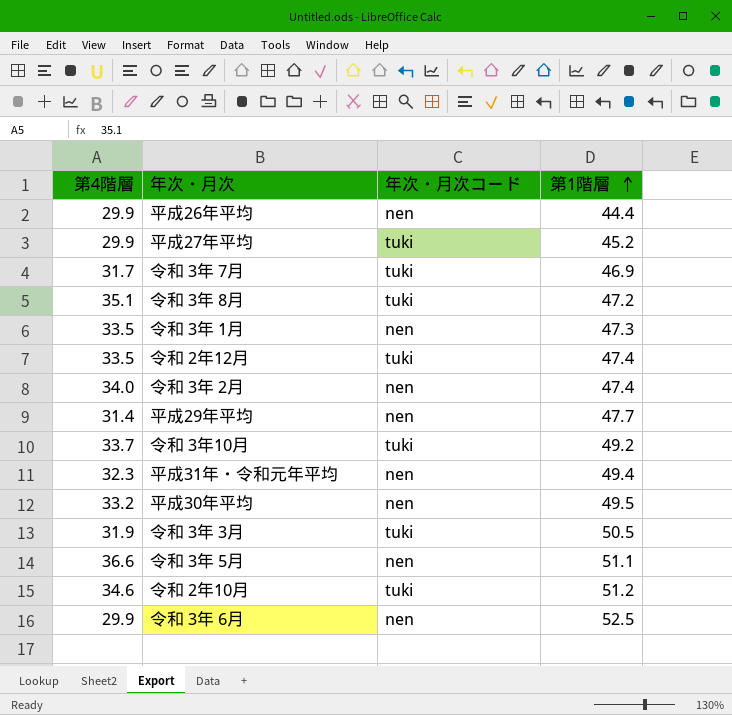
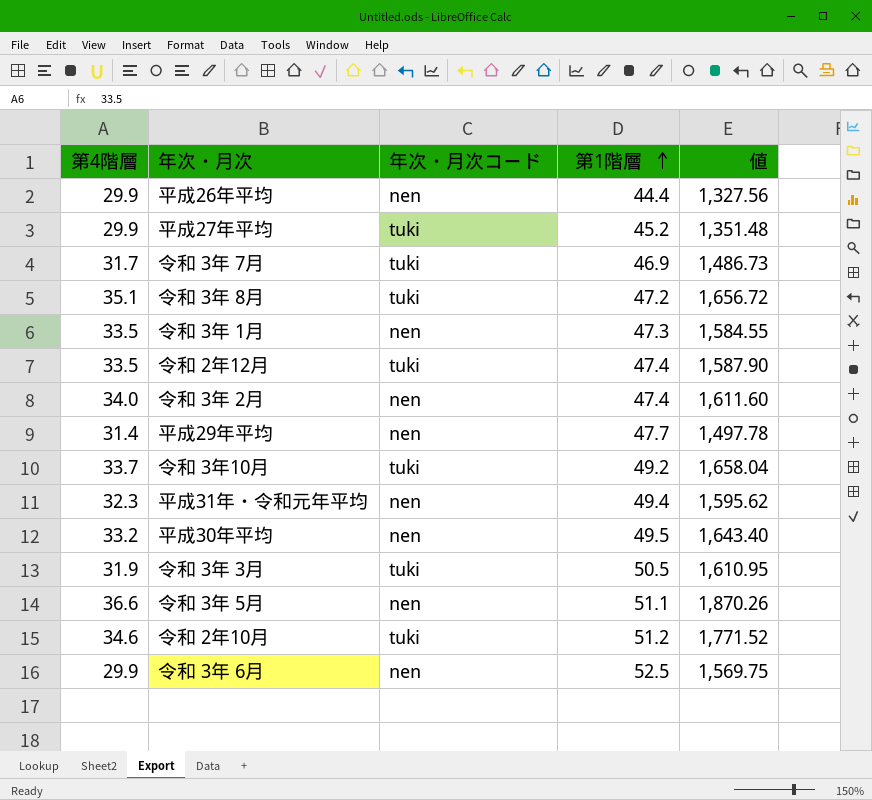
column 値 | formula: none -> [第4階層] * [第1階層]

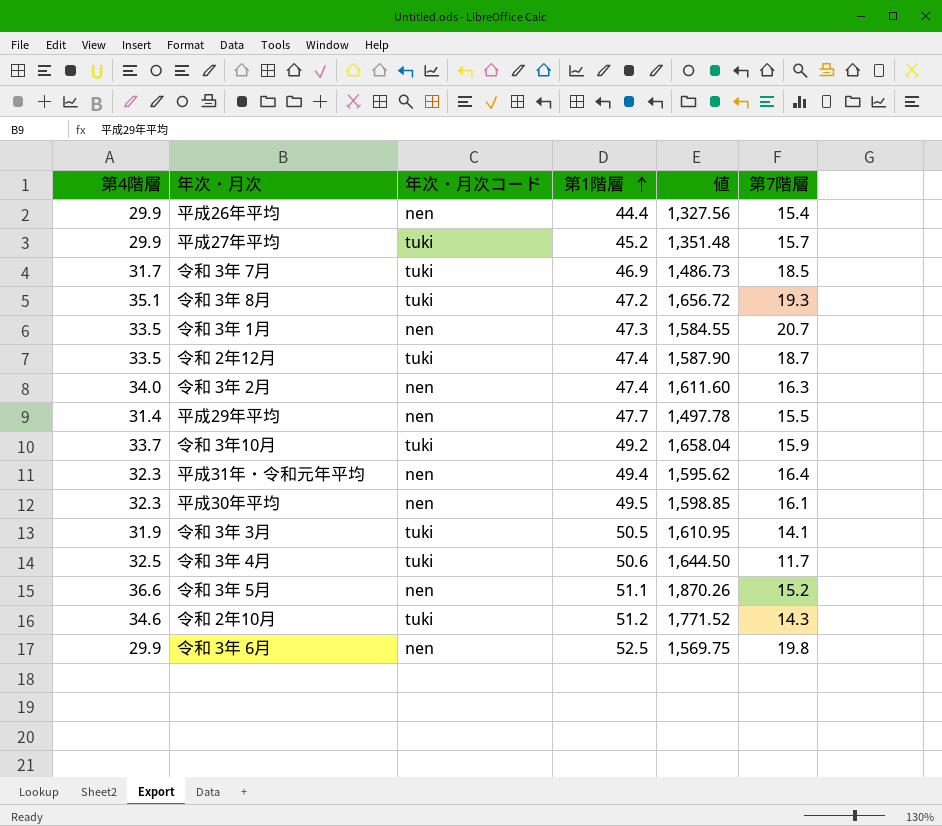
column 第7階層 | position: none -> 6
平成30年平均 | 第4階層: 33.2 -> 32.3
平成30年平均 | 値: 1,643.40 -> 1,598.85
row 令和 3年 4月: none -> 32.5 | tuki | 50.6 | 1,644.50 | 11.7

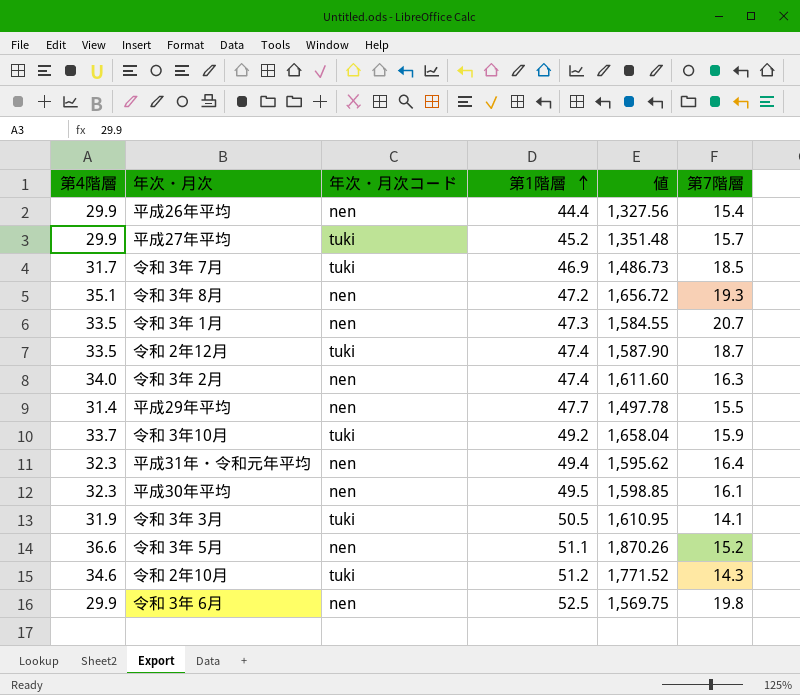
row 令和 3年 4月: 32.5 | tuki | 50.6 | 1,644.50 | 11.7 -> none
令和 3年 8月 | 年次・月次コード: tuki -> nen

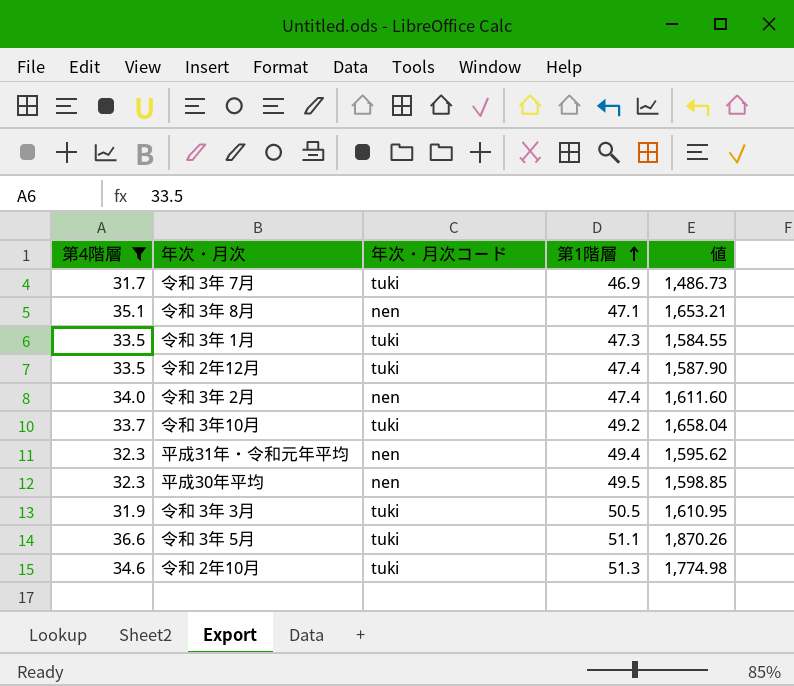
filter: none -> 第4階層 >= 31.7
column 第7階層 | position: 6 -> none
令和 3年 8月 | 第1階層: 47.2 -> 47.1
令和 3年 8月 | 値: 1,656.72 -> 1,653.21
令和 3年 1月 | 年次・月次コード: nen -> tuki
令和 3年 5月 | 年次・月次コード: nen -> tuki
令和 2年10月 | 第1階層: 51.2 -> 51.3
令和 2年10月 | 値: 1,771.52 -> 1,774.98

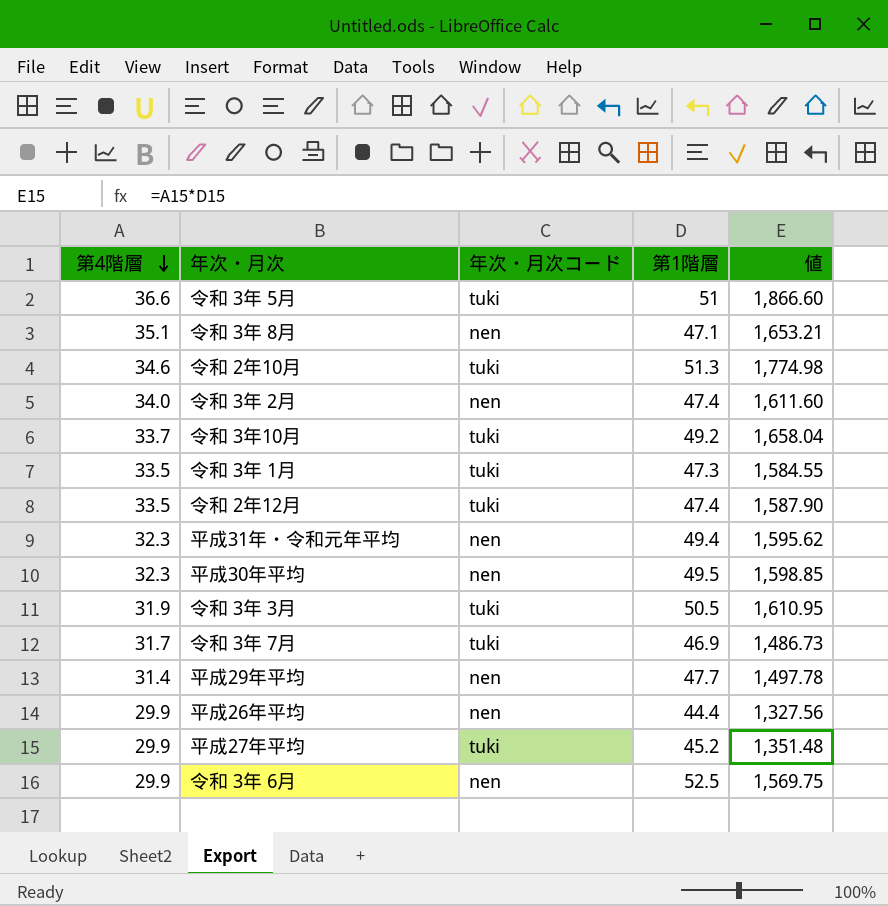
filter: 第4階層 >= 31.7 -> none
row order: 第1階層 ascending -> 第4階層 descending
令和 3年 5月 | 第1階層: 51.1 -> 51
令和 3年 5月 | 値: 1,870.26 -> 1,866.60

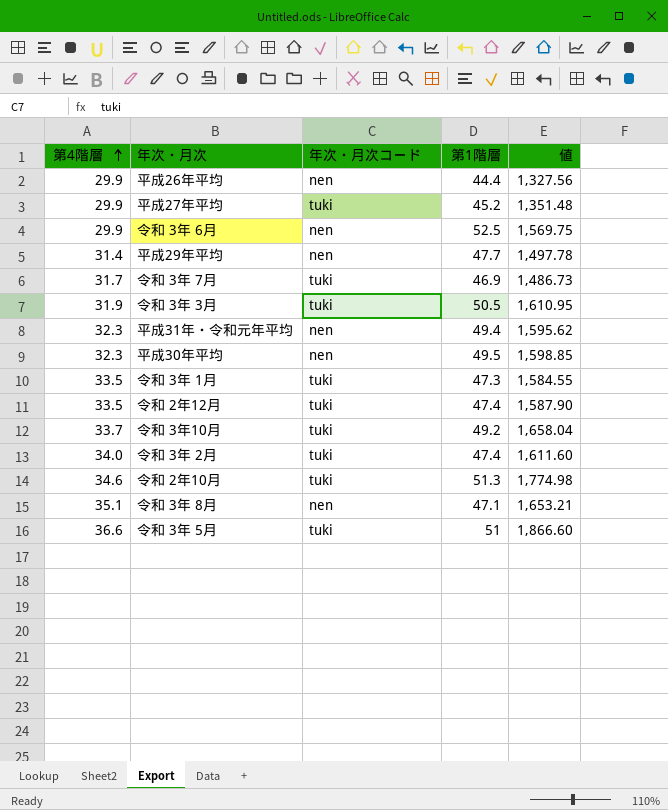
row order: 第4階層 descending -> 第4階層 ascending
令和 3年 2月 | 年次・月次コード: nen -> tuki

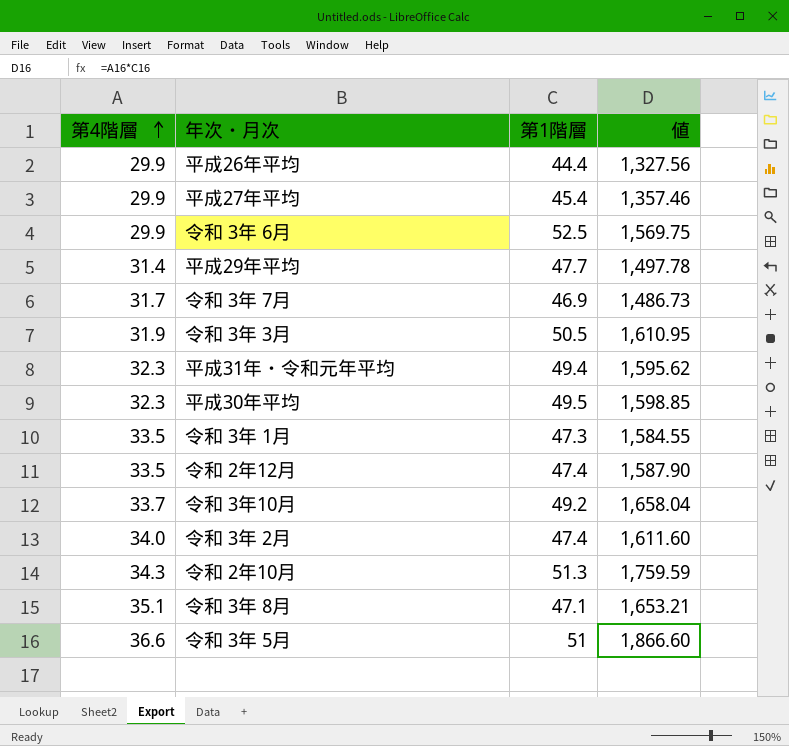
column 年次・月次コード | position: 3 -> none
平成27年平均 | 第1階層: 45.2 -> 45.4
平成27年平均 | 値: 1,351.48 -> 1,357.46
令和 2年10月 | 第4階層: 34.6 -> 34.3
令和 2年10月 | 値: 1,774.98 -> 1,759.59

